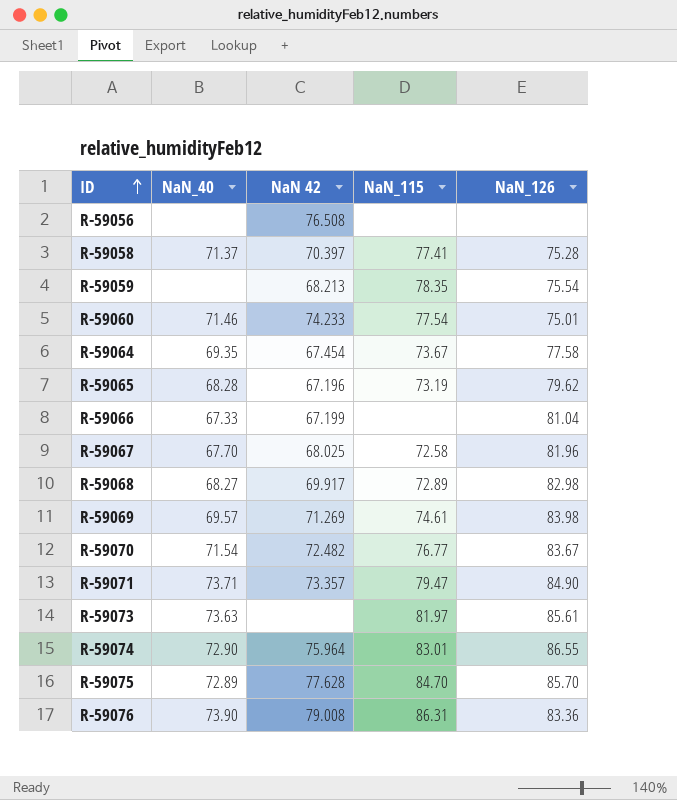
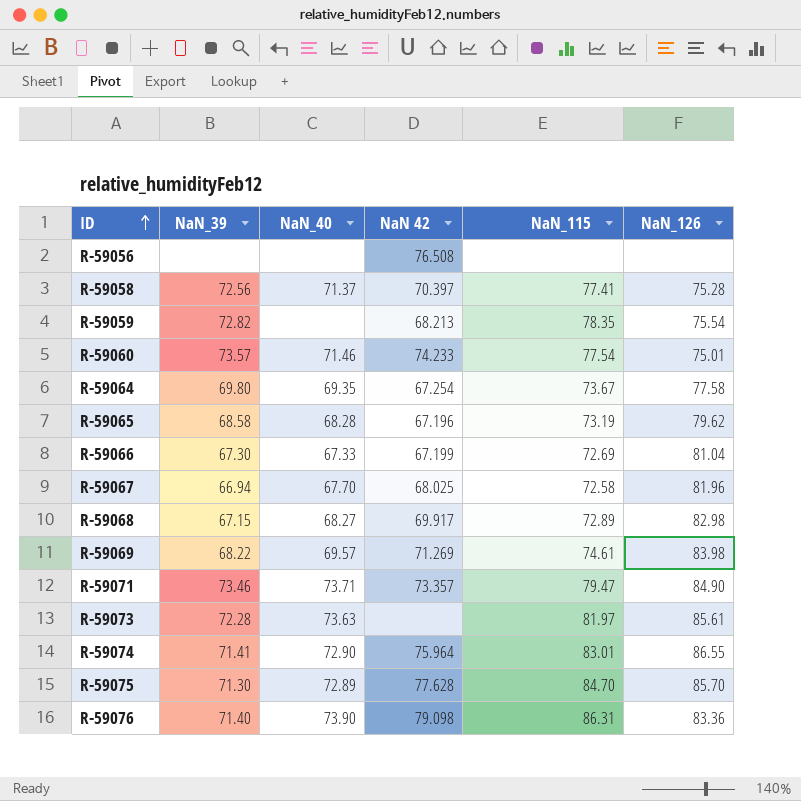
column NaN_39 | position: none -> 2
row R-59070: 71.54 | 72.482 | 76.77 | 83.67 -> none
R-59064 | NaN 42: 67.454 -> 67.254
R-59066 | NaN_115: none -> 72.69
R-59076 | NaN 42: 79.008 -> 79.098

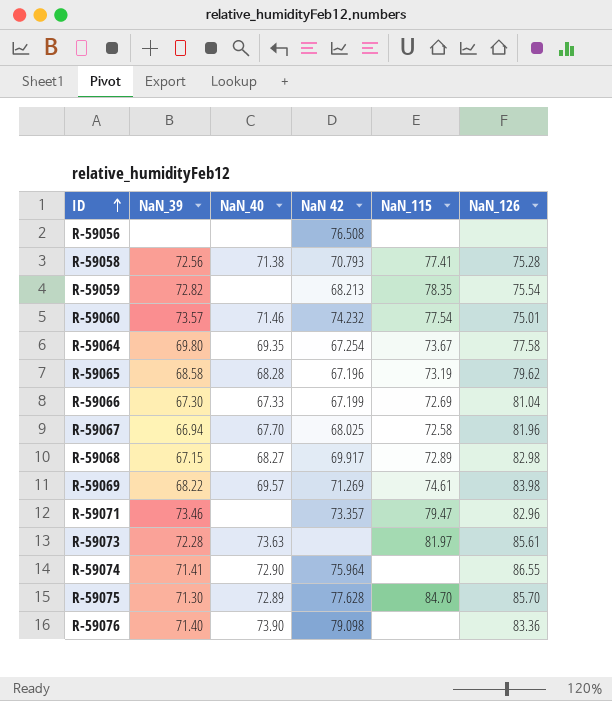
R-59058 | NaN_40: 71.37 -> 71.38
R-59058 | NaN 42: 70.397 -> 70.793
R-59060 | NaN 42: 74.233 -> 74.232
R-59071 | NaN_40: 73.71 -> none
R-59071 | NaN_126: 84.90 -> 82.96
R-59074 | NaN_115: 83.01 -> none
R-59076 | NaN_115: 86.31 -> none

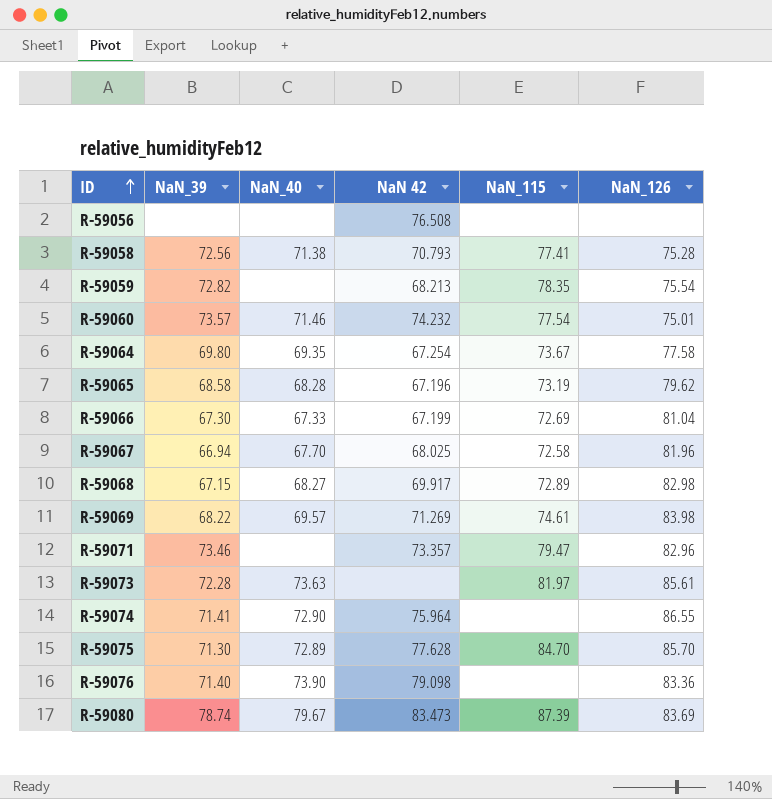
row R-59080: none -> 78.74 | 79.67 | 83.473 | 87.39 | 83.69

